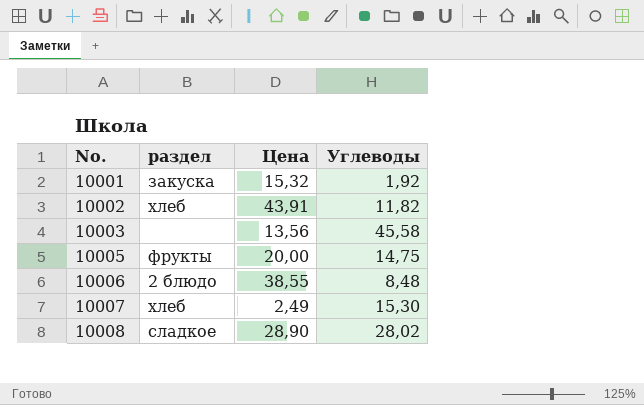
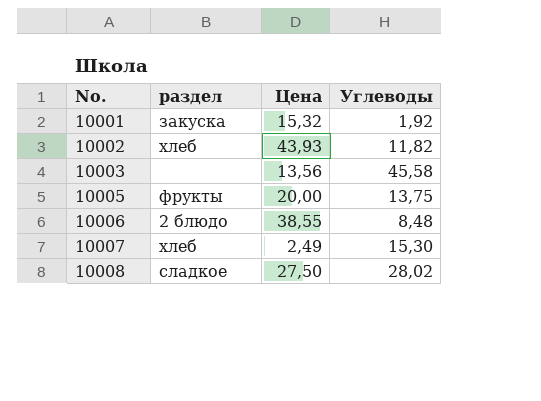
10002 | Цена: 43,91 -> 43,93
10005 | Углеводы: 14,75 -> 13,75
10008 | Цена: 28,90 -> 27,50

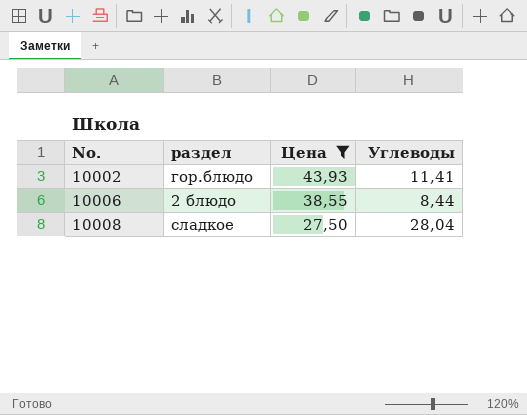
filter: none -> Цена >= 27,50
10002 | раздел: хлеб -> гор.блюдо
10002 | Углеводы: 11,82 -> 11,41
10006 | Углеводы: 8,48 -> 8,44
10008 | Углеводы: 28,02 -> 28,04

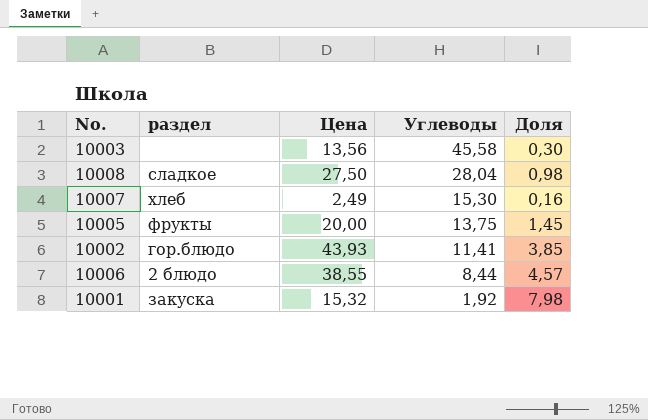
filter: Цена >= 27,50 -> none
row order: No. ascending -> Углеводы descending
column Доля | formula: none -> [Цена] / [Углеводы]

